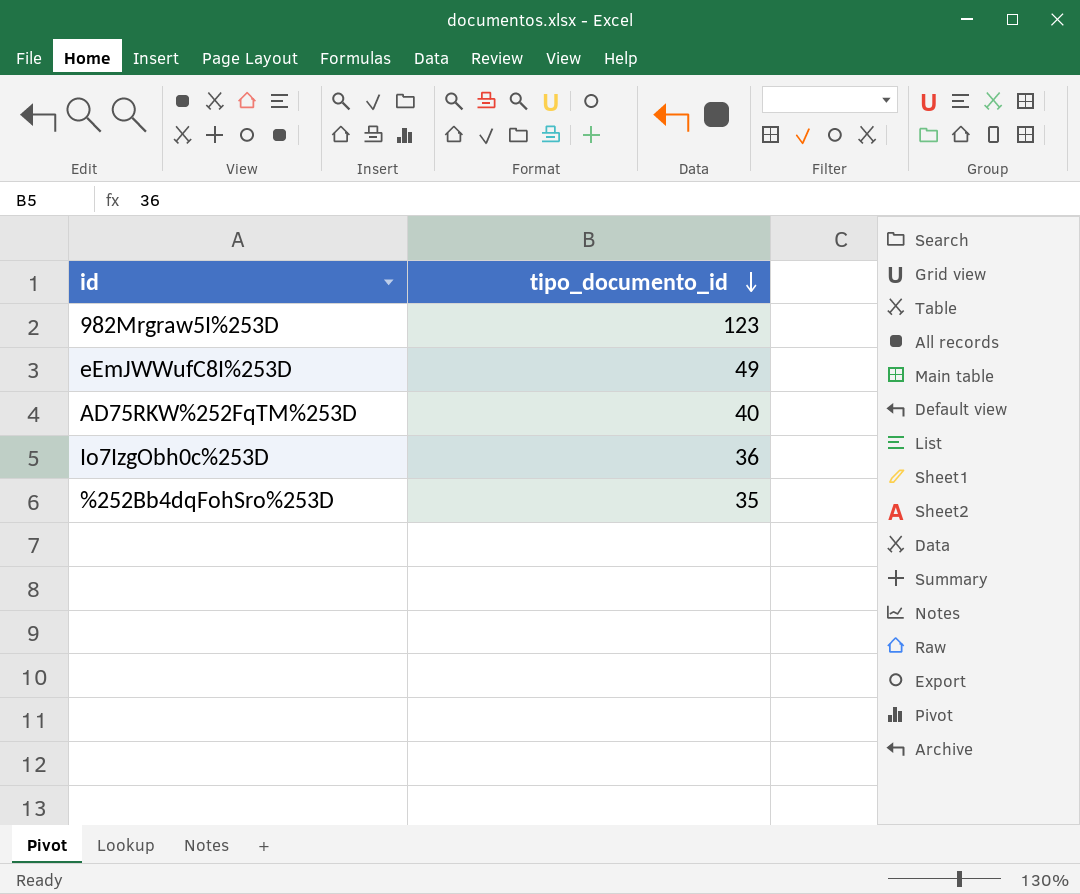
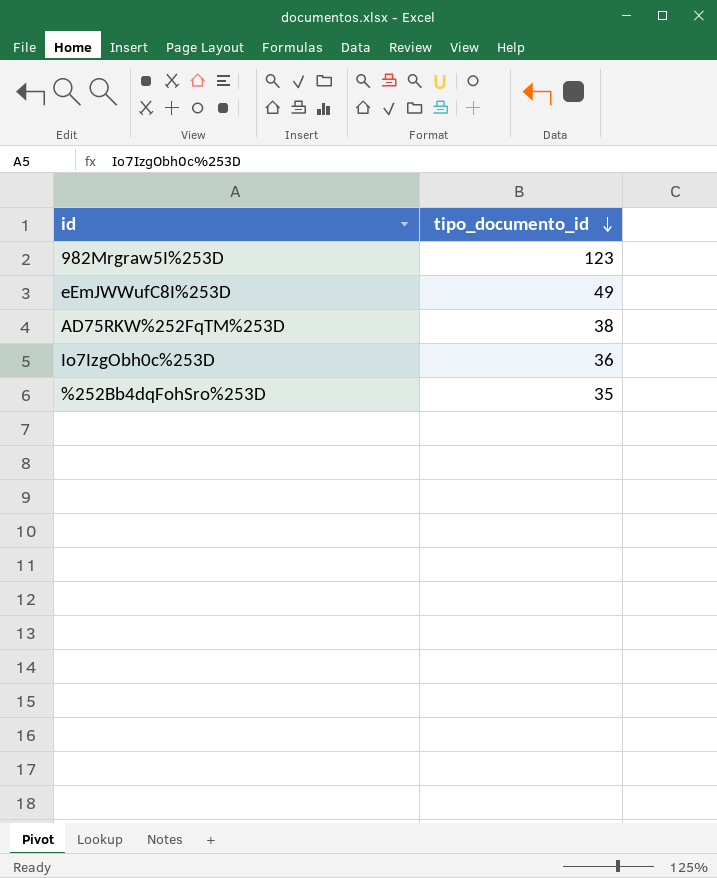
AD75RKW%252FqTM%253D | tipo_documento_id: 40 -> 38

